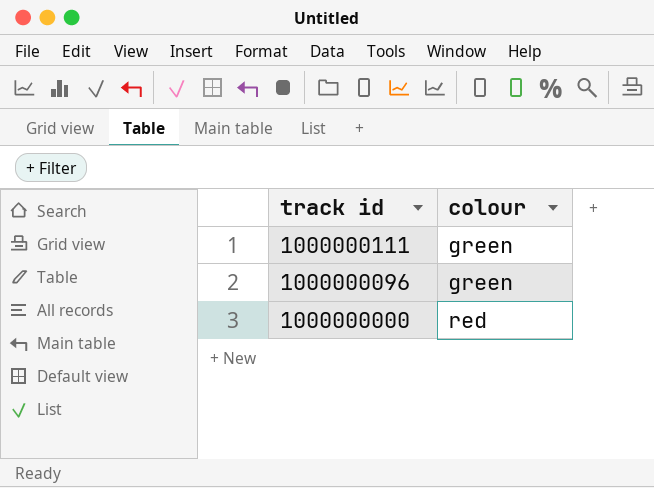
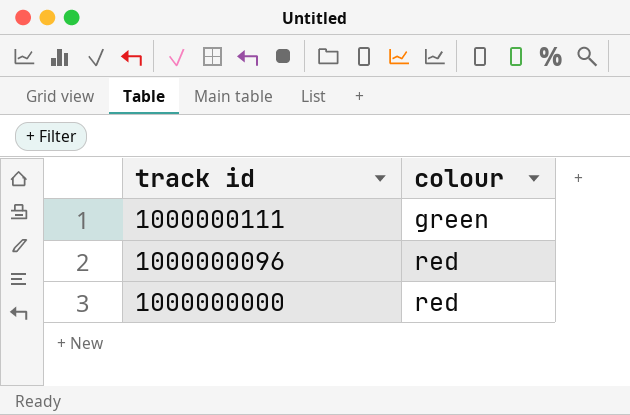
1000000096 | colour: green -> red

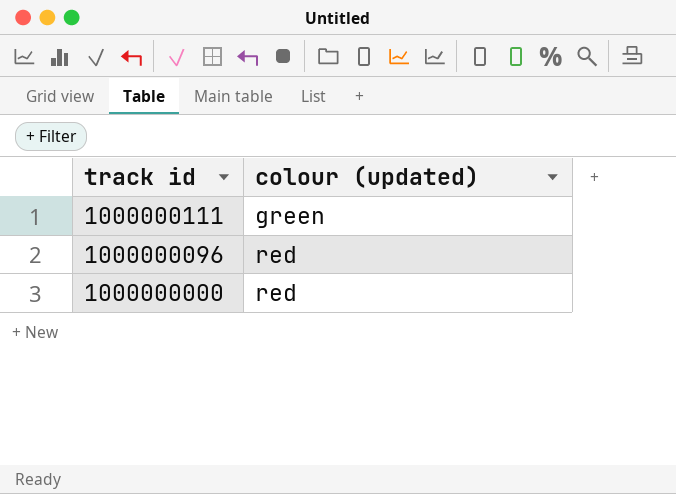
column name: colour -> colour (updated)

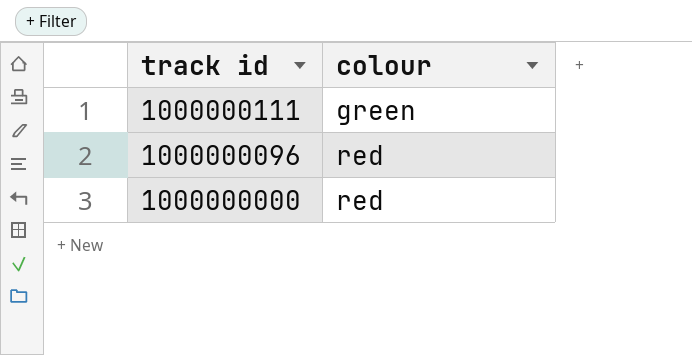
column name: colour (updated) -> colour

